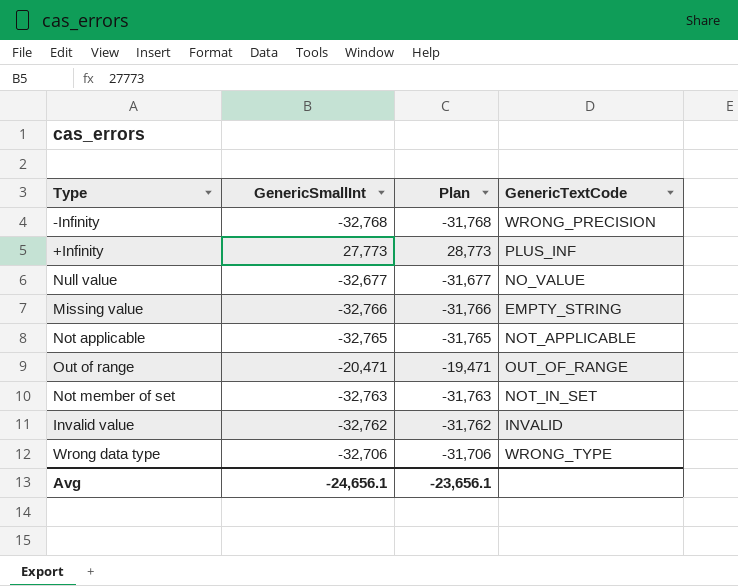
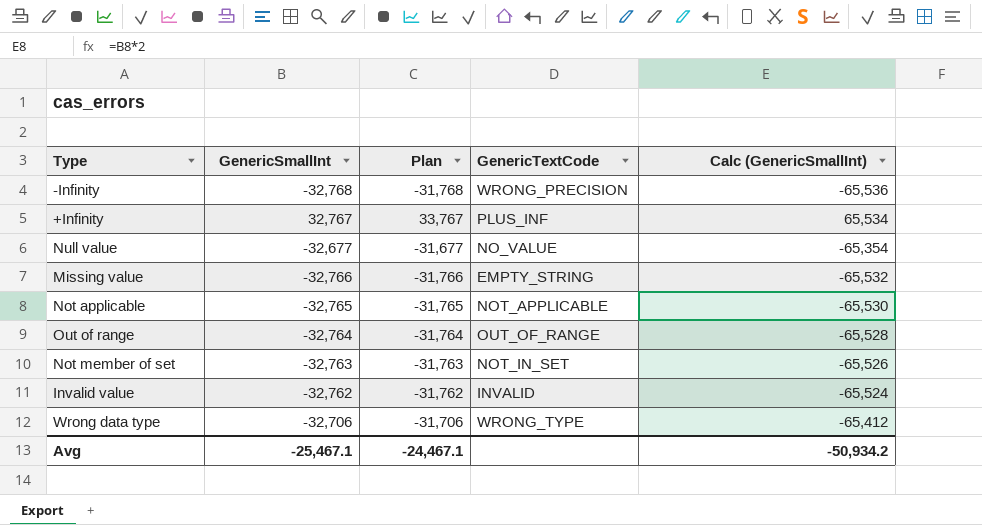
column Calc (GenericSmallInt) | formula: none -> [GenericSmallInt] * 2
+Infinity | GenericSmallInt: 27,773 -> 32,767
+Infinity | Plan: 28,773 -> 33,767
Out of range | GenericSmallInt: -20,471 -> -32,764
Out of range | Plan: -19,471 -> -31,764
Avg | GenericSmallInt: -24,656.1 -> -25,467.1
Avg | Plan: -23,656.1 -> -24,467.1

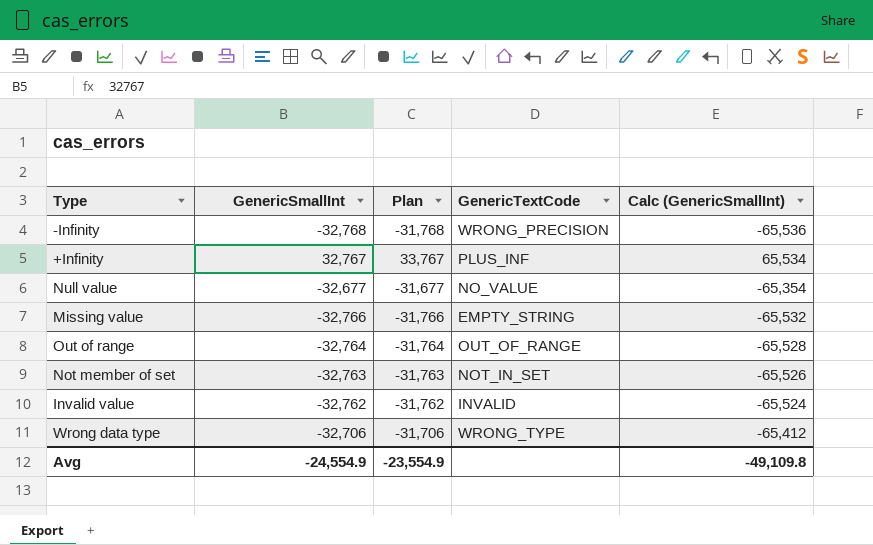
row Not applicable: -32,765 | -31,765 | NOT_APPLICABLE | -65,530 -> none
Avg | GenericSmallInt: -25,467.1 -> -24,554.9
Avg | Plan: -24,467.1 -> -23,554.9
Avg | Calc (GenericSmallInt): -50,934.2 -> -49,109.8

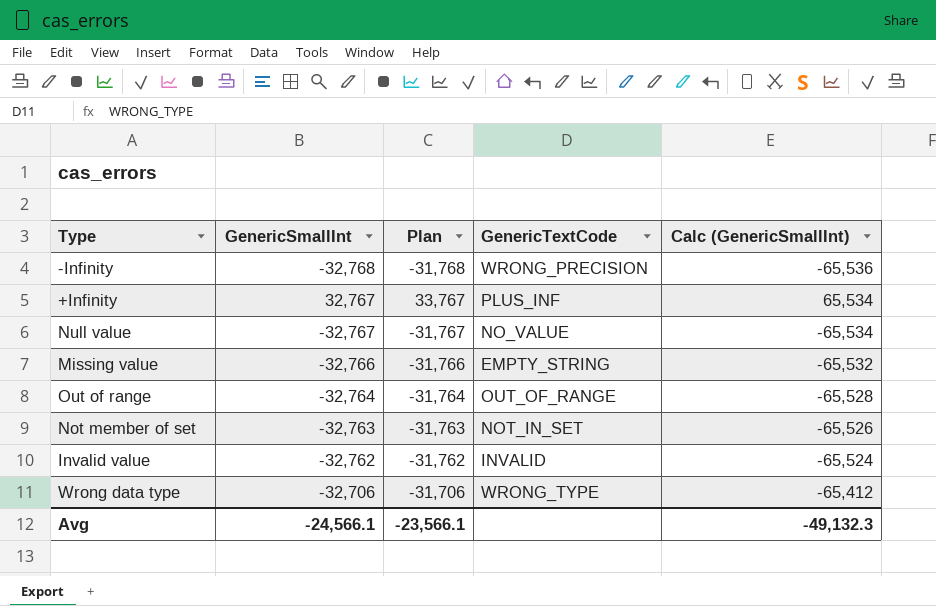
Null value | GenericSmallInt: -32,677 -> -32,767
Null value | Plan: -31,677 -> -31,767
Null value | Calc (GenericSmallInt): -65,354 -> -65,534
Avg | GenericSmallInt: -24,554.9 -> -24,566.1
Avg | Plan: -23,554.9 -> -23,566.1
Avg | Calc (GenericSmallInt): -49,109.8 -> -49,132.3

